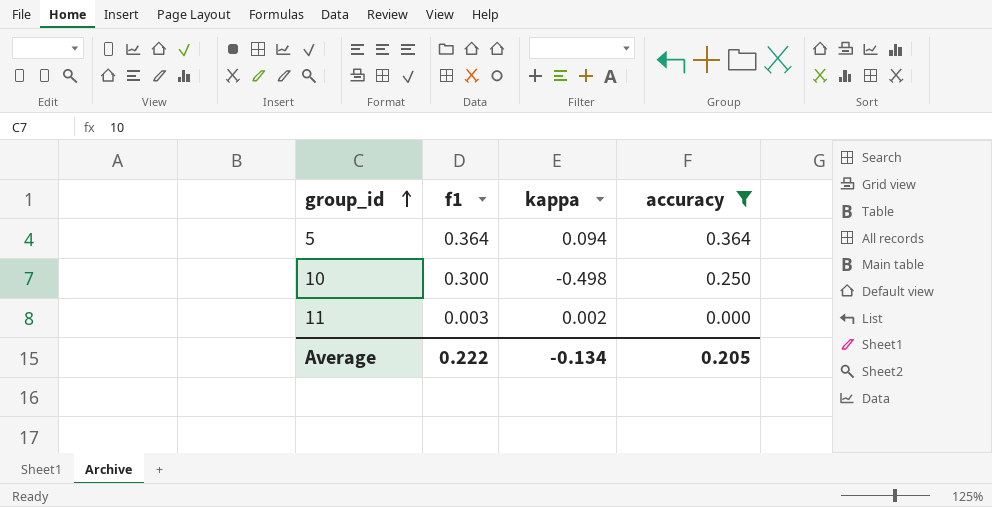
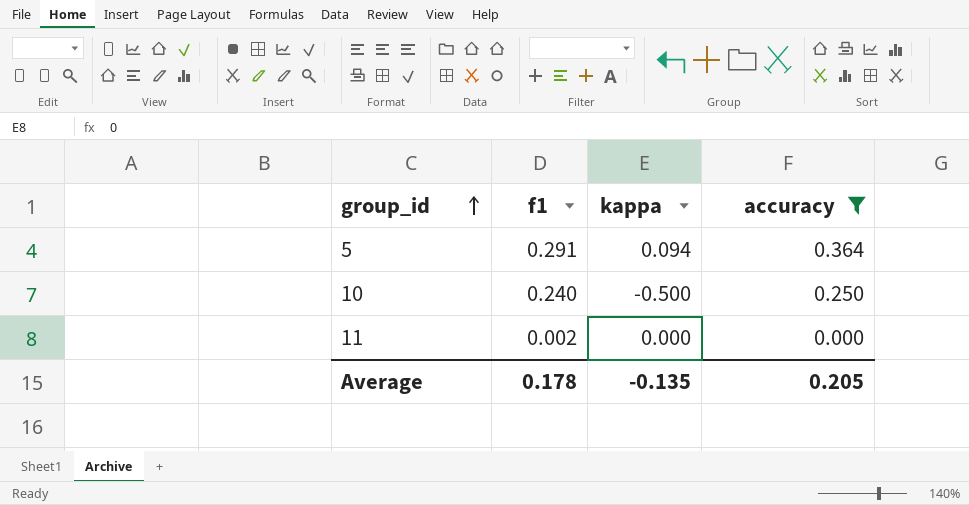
5 | f1: 0.364 -> 0.291
10 | f1: 0.300 -> 0.240
10 | kappa: -0.498 -> -0.500
11 | f1: 0.003 -> 0.002
11 | kappa: 0.002 -> 0.000
Average | f1: 0.222 -> 0.178
Average | kappa: -0.134 -> -0.135

